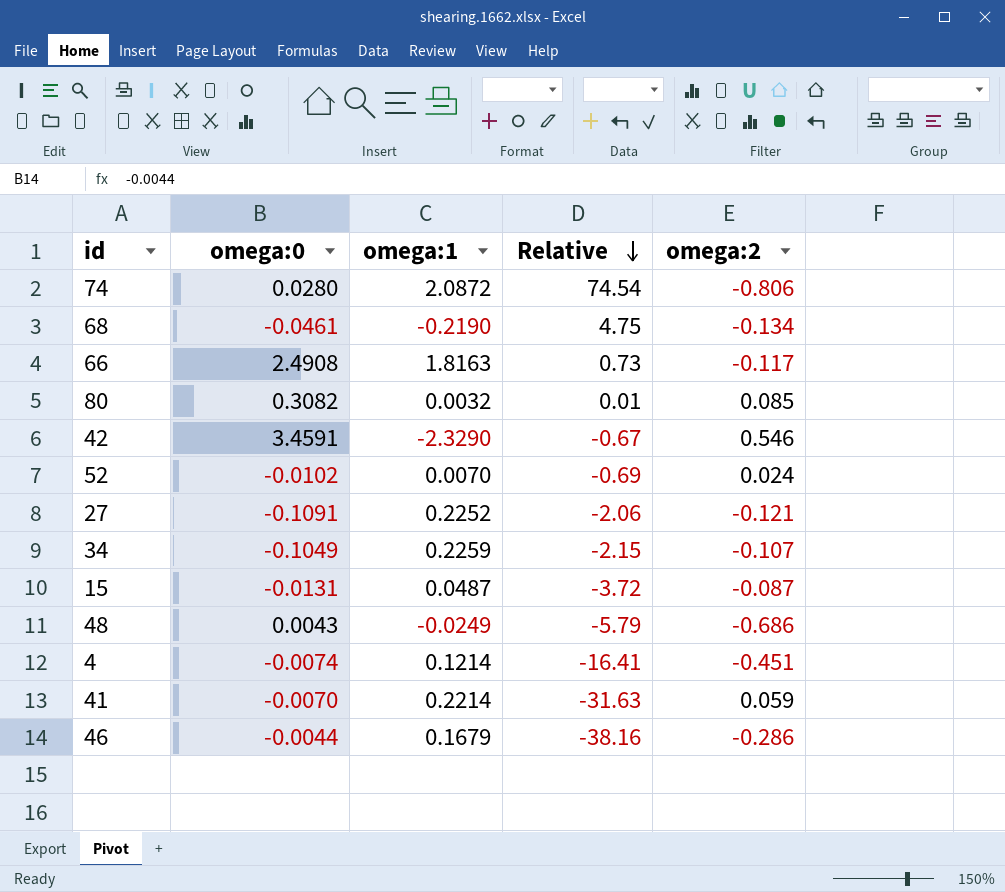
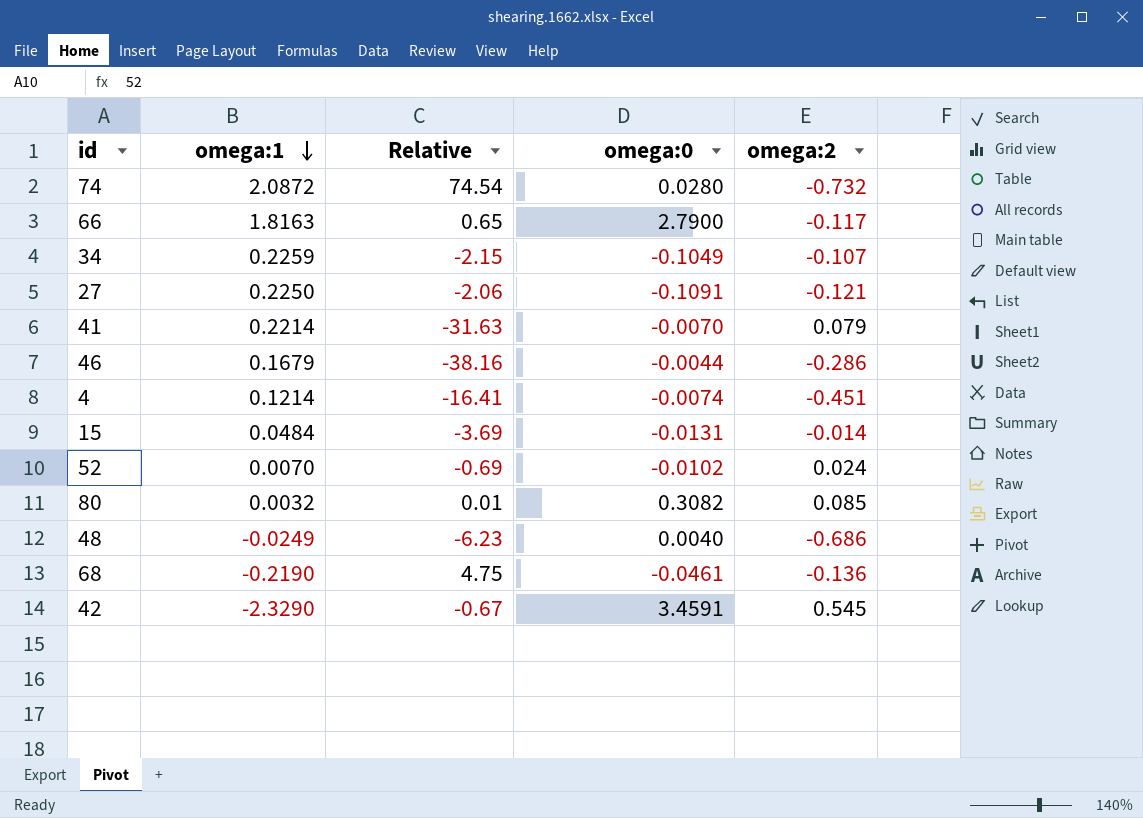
row order: Relative descending -> omega:1 descending
column omega:0 | position: 2 -> 4
74 | omega:2: -0.806 -> -0.732
66 | Relative: 0.73 -> 0.65
66 | omega:0: 2.4908 -> 2.7900
27 | omega:1: 0.2252 -> 0.2250
41 | omega:2: 0.059 -> 0.079
15 | omega:1: 0.0487 -> 0.0484
15 | Relative: -3.72 -> -3.69
15 | omega:2: -0.087 -> -0.014
48 | Relative: -5.79 -> -6.23
48 | omega:0: 0.0043 -> 0.0040
68 | omega:2: -0.134 -> -0.136
42 | omega:2: 0.546 -> 0.545

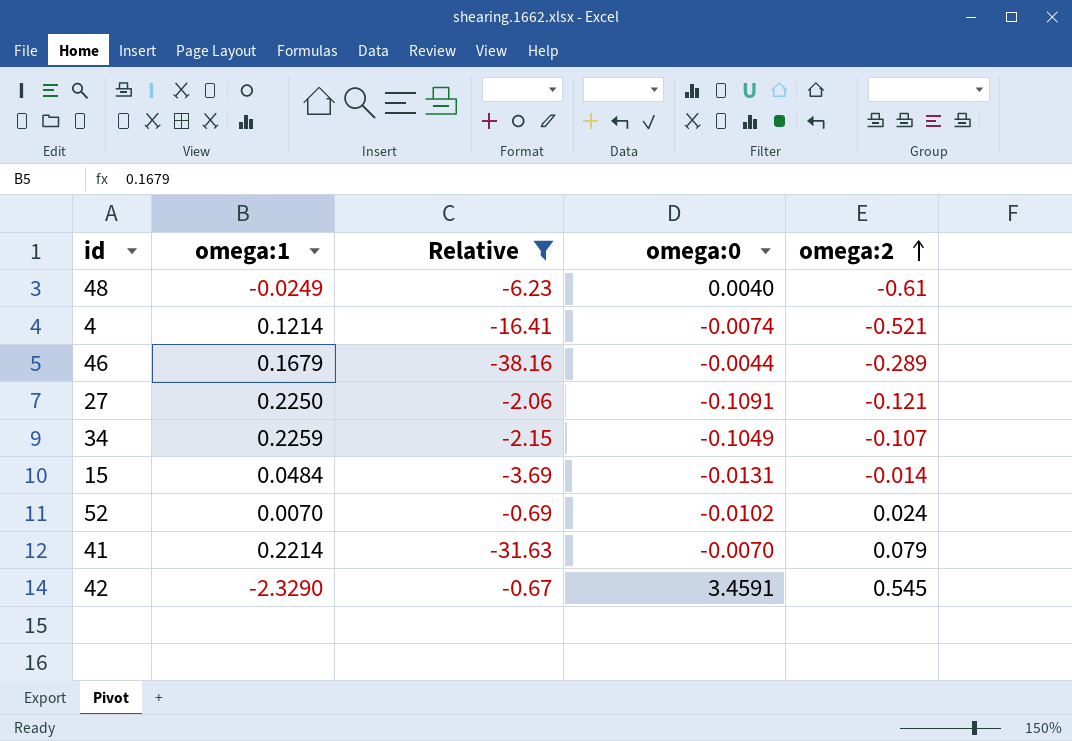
filter: none -> Relative <= -0.67
row order: omega:1 descending -> omega:2 ascending
48 | omega:2: -0.686 -> -0.61
4 | omega:2: -0.451 -> -0.521
46 | omega:2: -0.286 -> -0.289

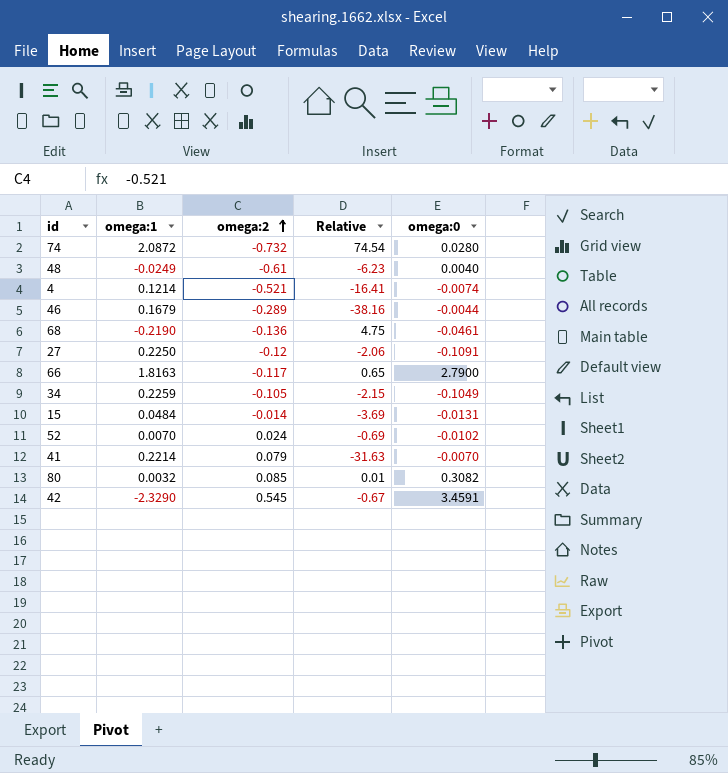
filter: Relative <= -0.67 -> none
column omega:2 | position: 5 -> 3
27 | omega:2: -0.121 -> -0.12
34 | omega:2: -0.107 -> -0.105

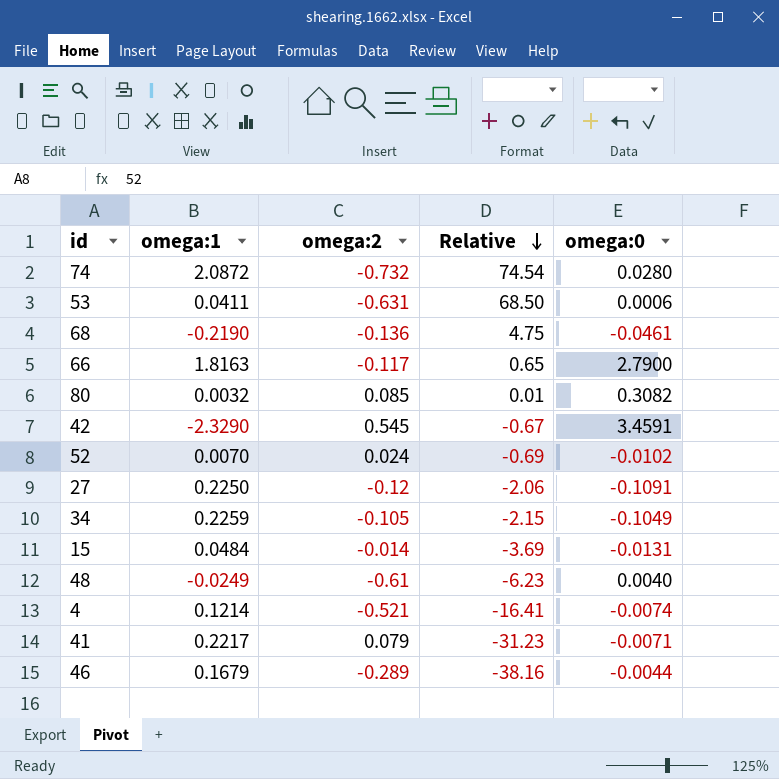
row order: omega:2 ascending -> Relative descending
row 53: none -> 0.0411 | -0.631 | 68.50 | 0.0006
41 | omega:1: 0.2214 -> 0.2217
41 | Relative: -31.63 -> -31.23
41 | omega:0: -0.0070 -> -0.0071

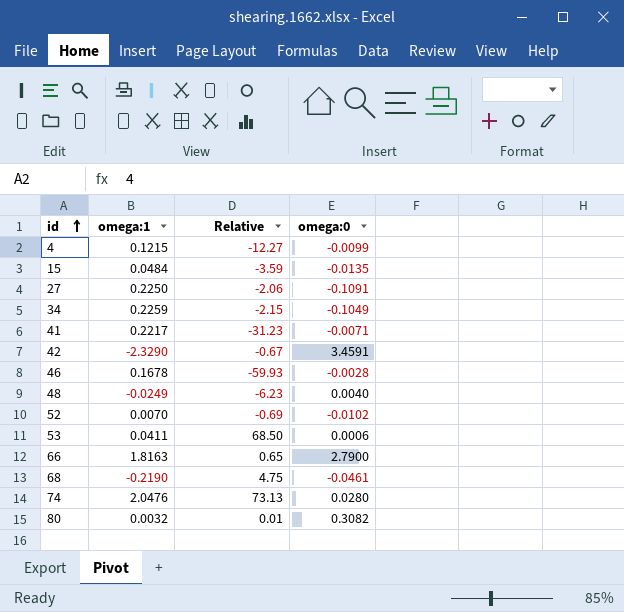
row order: Relative descending -> id ascending
column omega:2 | position: 3 -> none
4 | omega:1: 0.1214 -> 0.1215
4 | Relative: -16.41 -> -12.27
4 | omega:0: -0.0074 -> -0.0099
15 | Relative: -3.69 -> -3.59
15 | omega:0: -0.0131 -> -0.0135
46 | omega:1: 0.1679 -> 0.1678
46 | Relative: -38.16 -> -59.93
46 | omega:0: -0.0044 -> -0.0028
74 | omega:1: 2.0872 -> 2.0476
74 | Relative: 74.54 -> 73.13

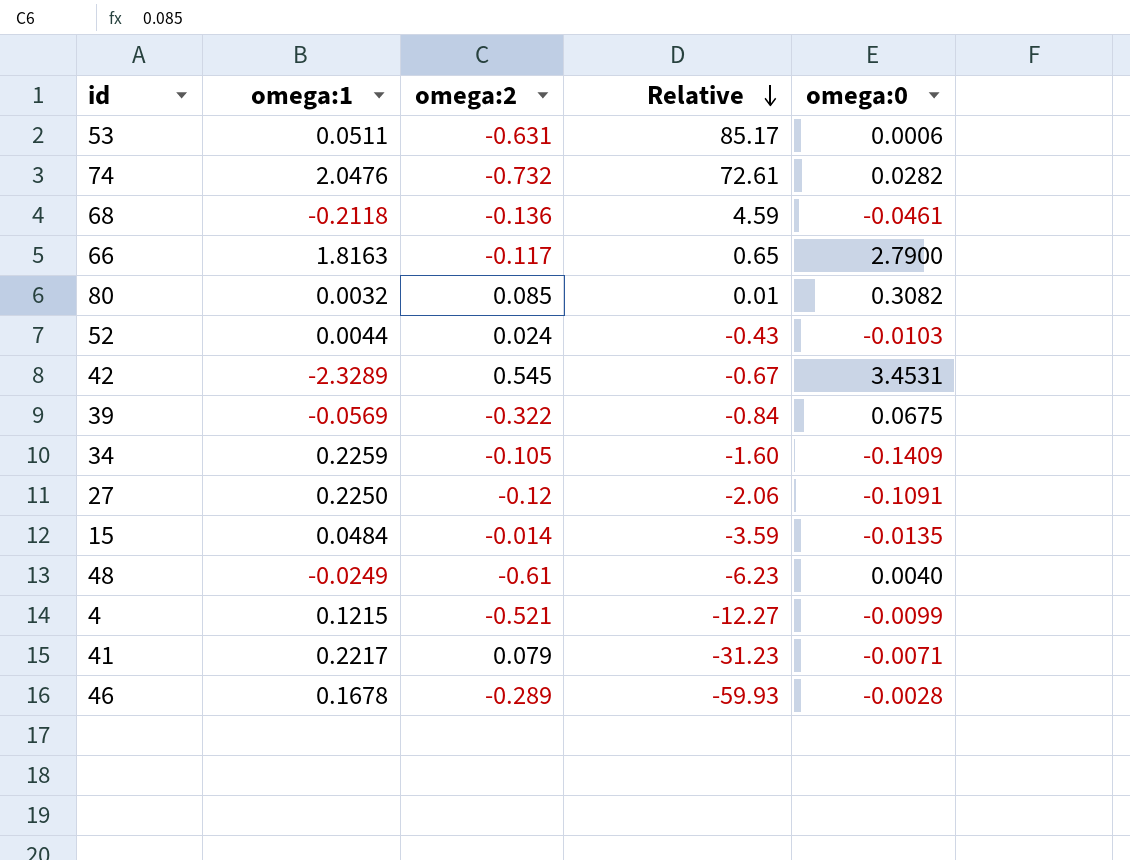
row order: id ascending -> Relative descending
column omega:2 | position: none -> 3
53 | omega:1: 0.0411 -> 0.0511
53 | Relative: 68.50 -> 85.17
74 | Relative: 73.13 -> 72.61
74 | omega:0: 0.0280 -> 0.0282
68 | omega:1: -0.2190 -> -0.2118
68 | Relative: 4.75 -> 4.59
52 | omega:1: 0.0070 -> 0.0044
52 | Relative: -0.69 -> -0.43
52 | omega:0: -0.0102 -> -0.0103
42 | omega:1: -2.3290 -> -2.3289
42 | omega:0: 3.4591 -> 3.4531
row 39: none -> -0.0569 | -0.322 | -0.84 | 0.0675
34 | Relative: -2.15 -> -1.60
34 | omega:0: -0.1049 -> -0.1409

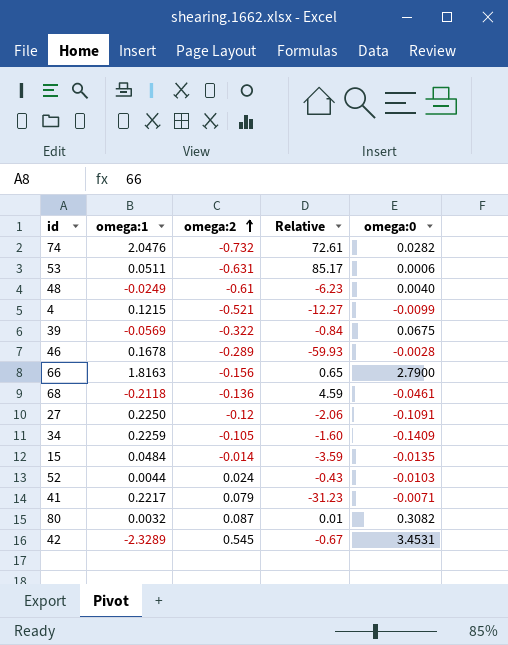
row order: Relative descending -> omega:2 ascending
66 | omega:2: -0.117 -> -0.156
80 | omega:2: 0.085 -> 0.087

